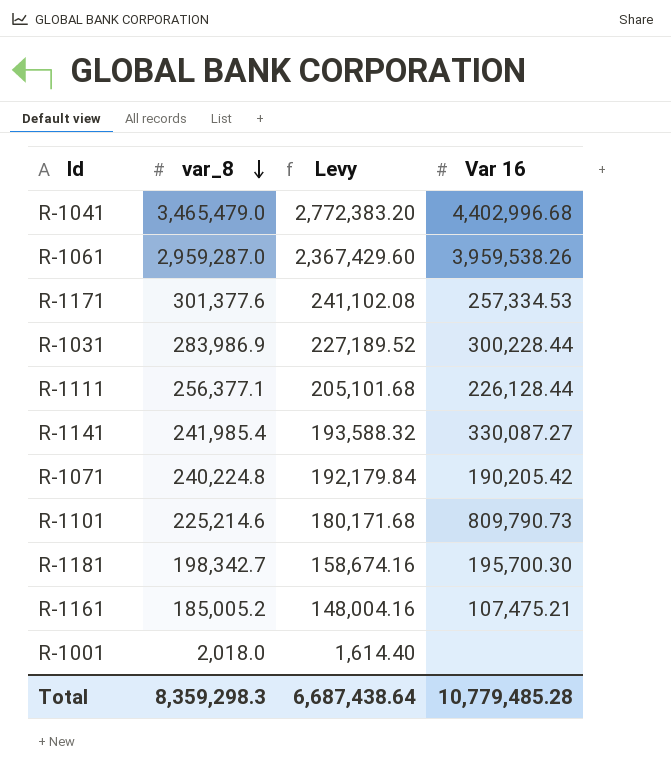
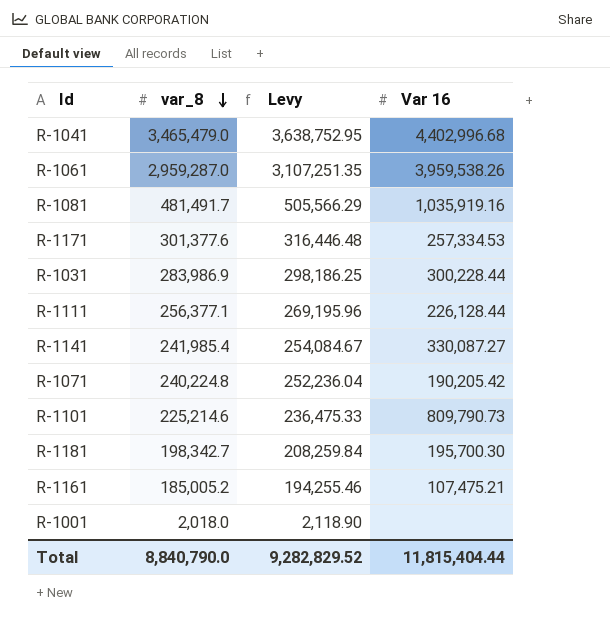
column Levy | formula: [var_8] * 0.8 -> [var_8] * 1.05
row R-1081: none -> 481,491.7 | 505,566.29 | 1,035,919.16
Total | var_8: 8,359,298.3 -> 8,840,790.0
Total | Levy: 6,687,438.64 -> 9,282,829.52
Total | Var 16: 10,779,485.28 -> 11,815,404.44

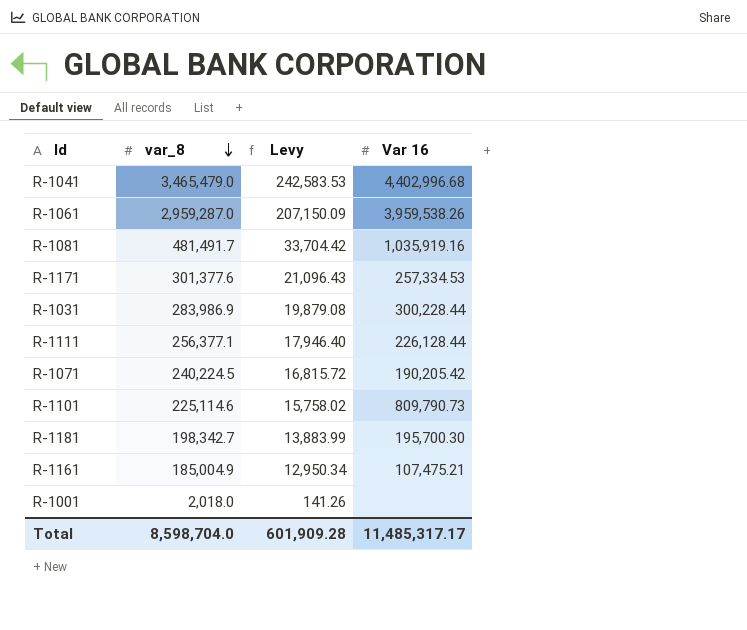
column Levy | formula: [var_8] * 1.05 -> [var_8] * 0.07
row R-1141: 241,985.4 | 254,084.67 | 330,087.27 -> none
R-1071 | var_8: 240,224.8 -> 240,224.5
R-1101 | var_8: 225,214.6 -> 225,114.6
R-1161 | var_8: 185,005.2 -> 185,004.9
Total | var_8: 8,840,790.0 -> 8,598,704.0
Total | Levy: 9,282,829.52 -> 601,909.28
Total | Var 16: 11,815,404.44 -> 11,485,317.17

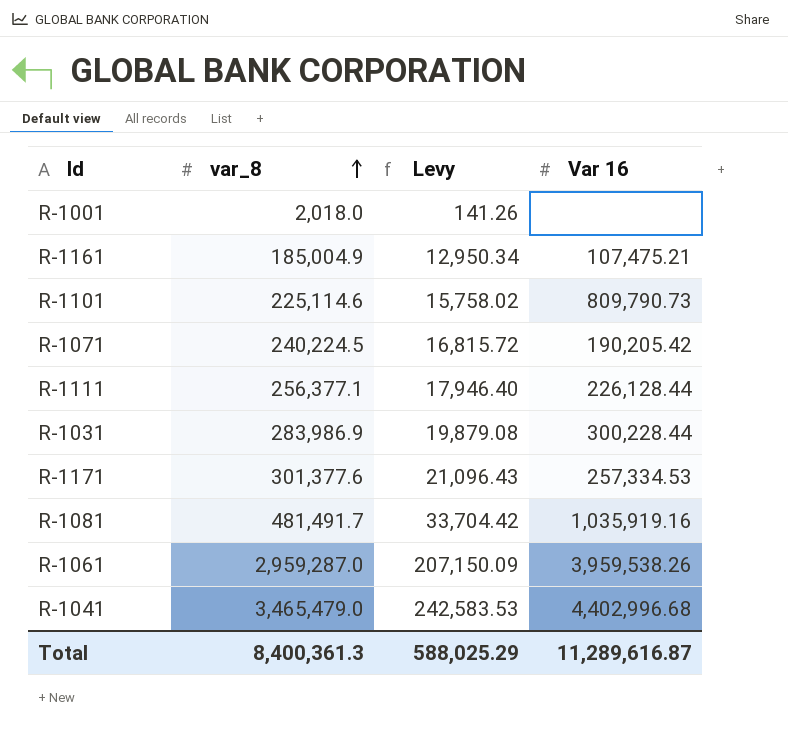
row order: var_8 descending -> var_8 ascending
row R-1181: 198,342.7 | 13,883.99 | 195,700.30 -> none
Total | var_8: 8,598,704.0 -> 8,400,361.3
Total | Levy: 601,909.28 -> 588,025.29
Total | Var 16: 11,485,317.17 -> 11,289,616.87

